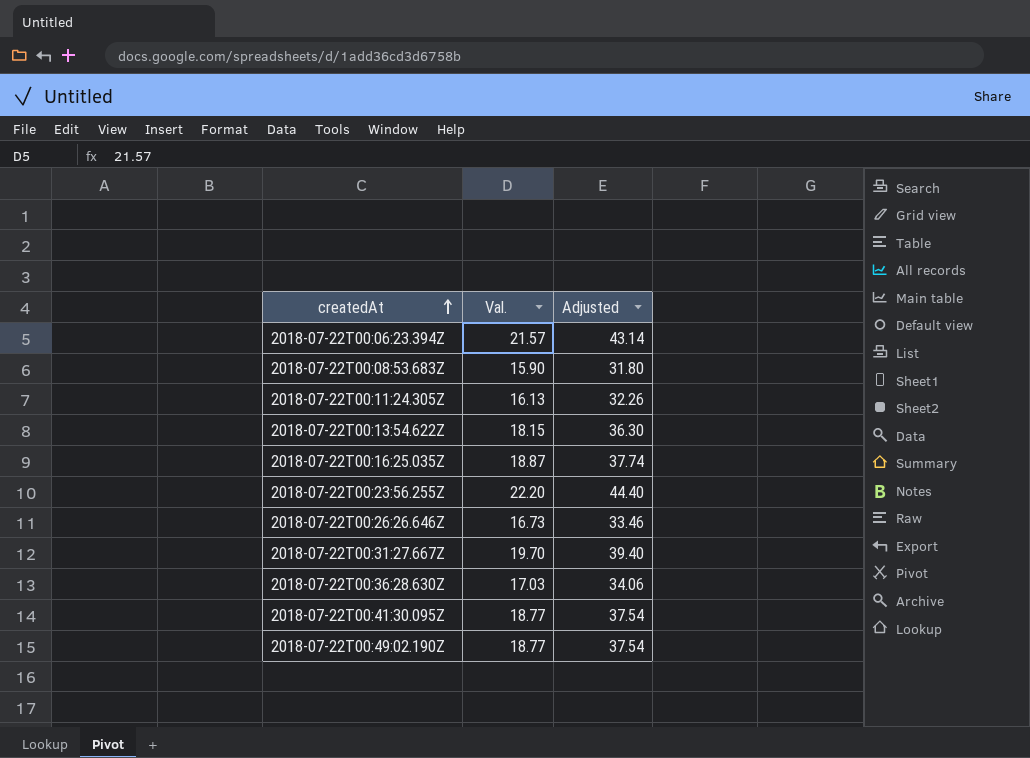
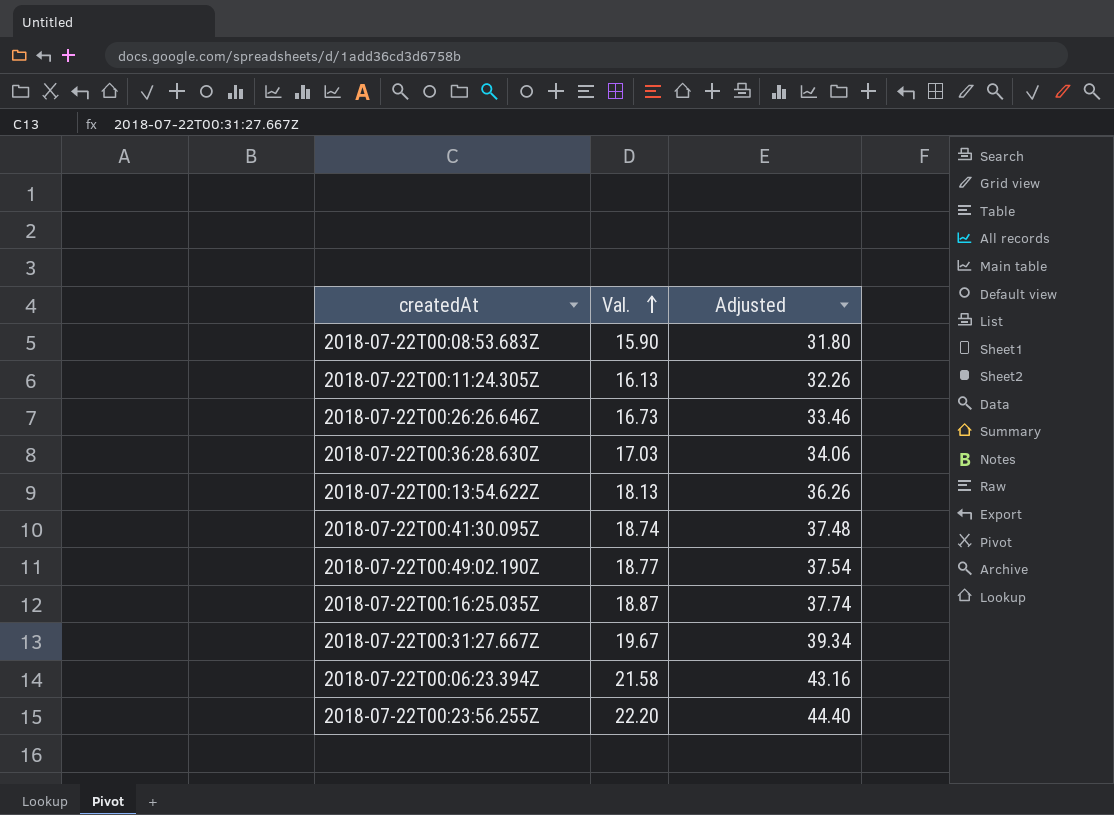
row order: createdAt ascending -> Val. ascending
2018-07-22T00:13:54.622Z | Val.: 18.15 -> 18.13
2018-07-22T00:13:54.622Z | Adjusted: 36.30 -> 36.26
2018-07-22T00:41:30.095Z | Val.: 18.77 -> 18.74
2018-07-22T00:41:30.095Z | Adjusted: 37.54 -> 37.48
2018-07-22T00:31:27.667Z | Val.: 19.70 -> 19.67
2018-07-22T00:31:27.667Z | Adjusted: 39.40 -> 39.34
2018-07-22T00:06:23.394Z | Val.: 21.57 -> 21.58
2018-07-22T00:06:23.394Z | Adjusted: 43.14 -> 43.16

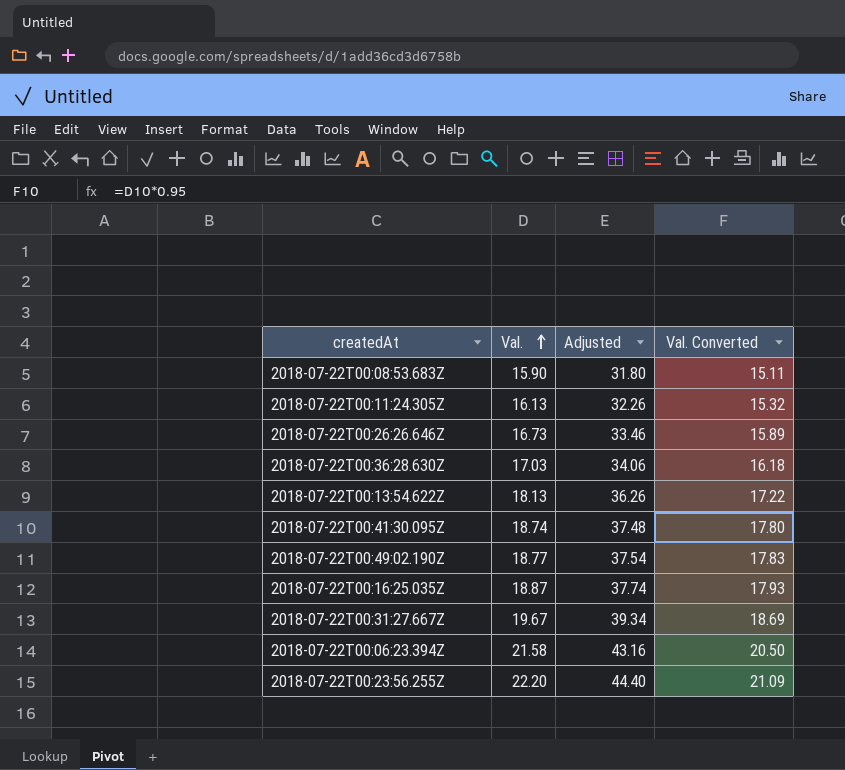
column Val. Converted | formula: none -> [Val.] * 0.95

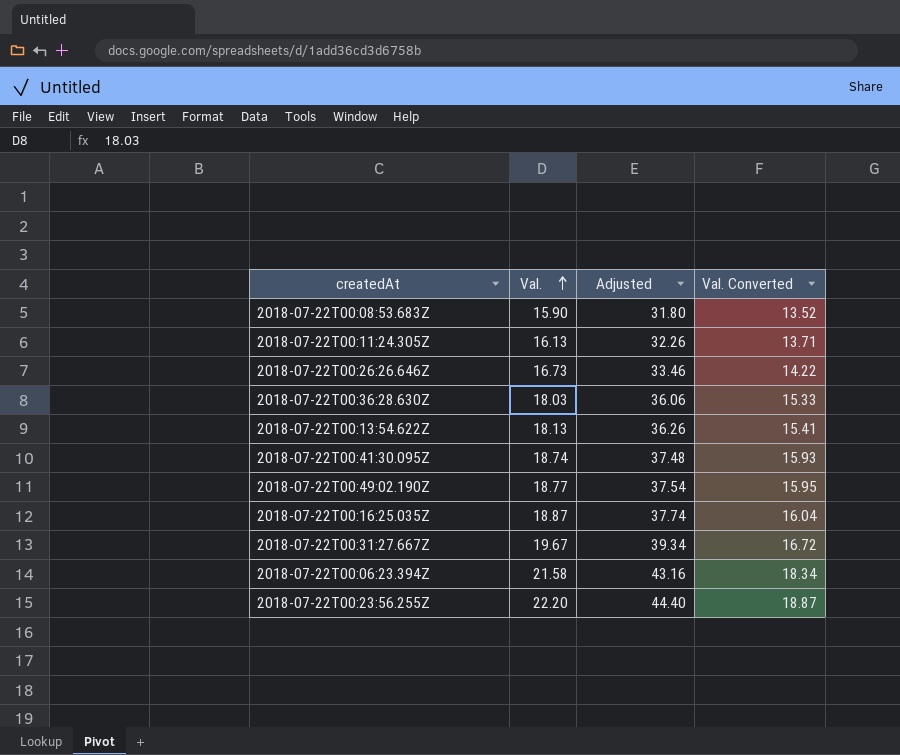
column Val. Converted | formula: [Val.] * 0.95 -> [Val.] * 0.85
2018-07-22T00:36:28.630Z | Val.: 17.03 -> 18.03
2018-07-22T00:36:28.630Z | Adjusted: 34.06 -> 36.06

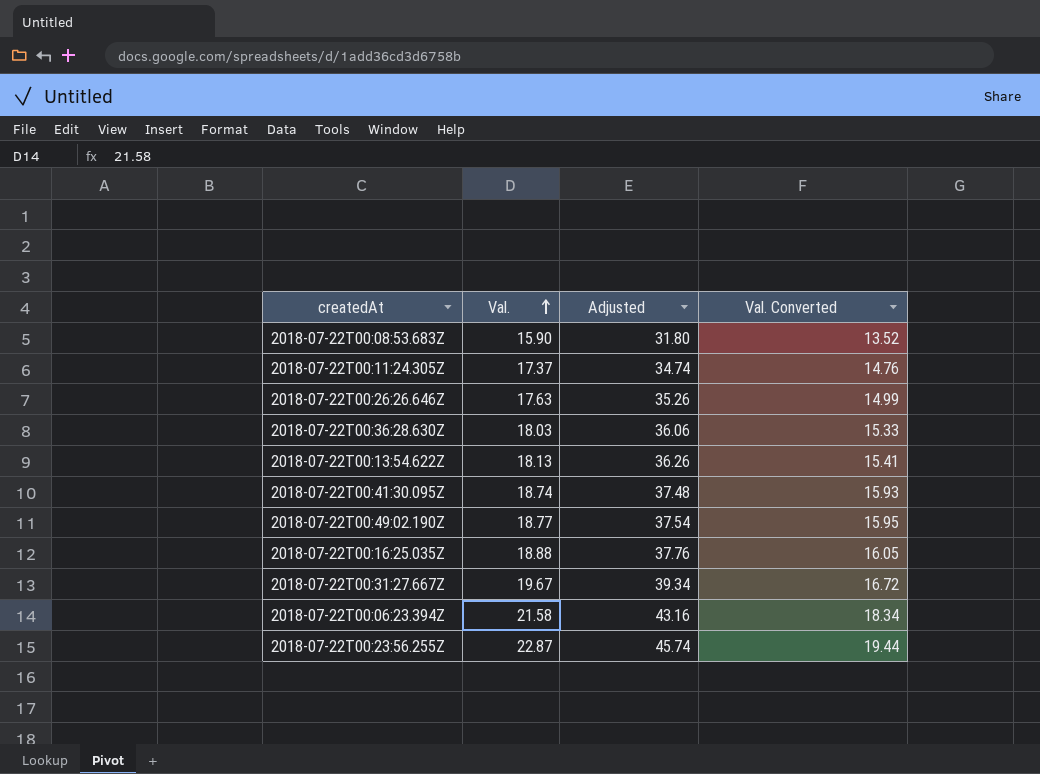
2018-07-22T00:11:24.305Z | Val.: 16.13 -> 17.37
2018-07-22T00:11:24.305Z | Adjusted: 32.26 -> 34.74
2018-07-22T00:11:24.305Z | Val. Converted: 13.71 -> 14.76
2018-07-22T00:26:26.646Z | Val.: 16.73 -> 17.63
2018-07-22T00:26:26.646Z | Adjusted: 33.46 -> 35.26
2018-07-22T00:26:26.646Z | Val. Converted: 14.22 -> 14.99
2018-07-22T00:16:25.035Z | Val.: 18.87 -> 18.88
2018-07-22T00:16:25.035Z | Adjusted: 37.74 -> 37.76
2018-07-22T00:16:25.035Z | Val. Converted: 16.04 -> 16.05
2018-07-22T00:23:56.255Z | Val.: 22.20 -> 22.87
2018-07-22T00:23:56.255Z | Adjusted: 44.40 -> 45.74
2018-07-22T00:23:56.255Z | Val. Converted: 18.87 -> 19.44

